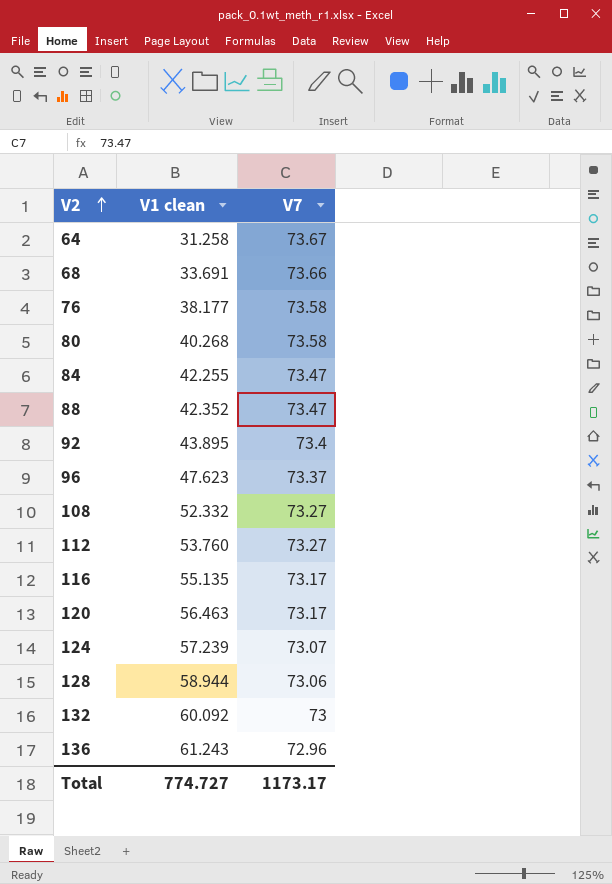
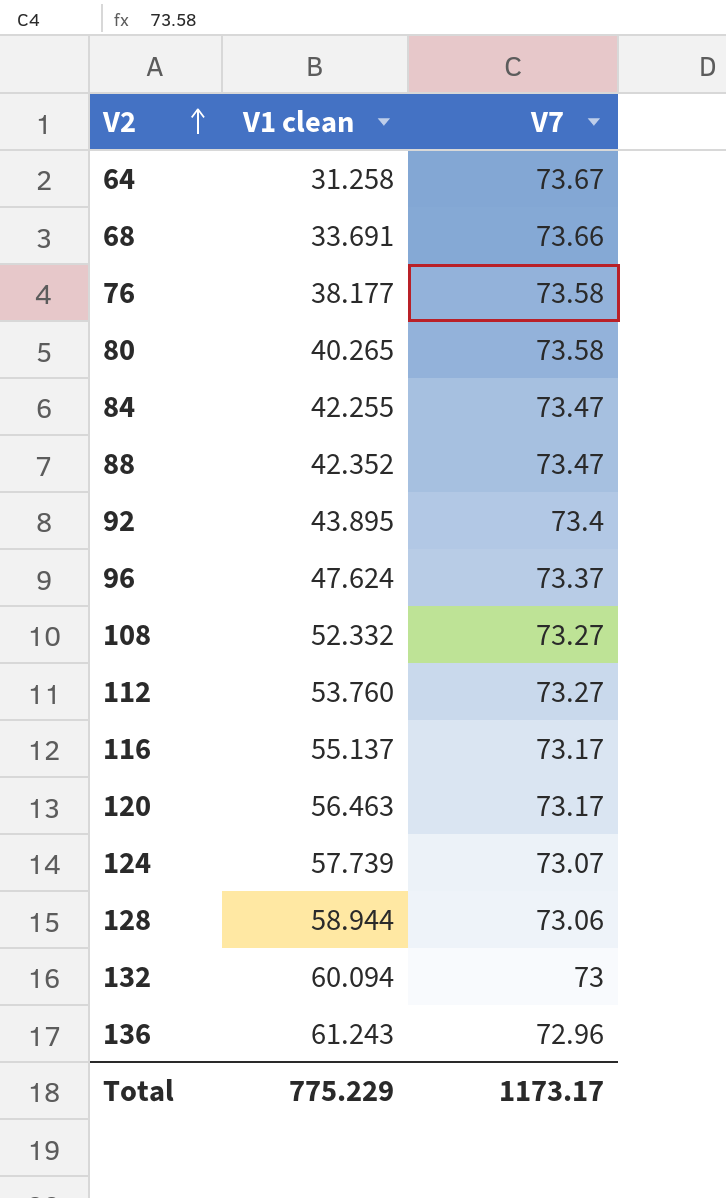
80 | V1 clean: 40.268 -> 40.265
96 | V1 clean: 47.623 -> 47.624
116 | V1 clean: 55.135 -> 55.137
124 | V1 clean: 57.239 -> 57.739
132 | V1 clean: 60.092 -> 60.094
Total | V1 clean: 774.727 -> 775.229

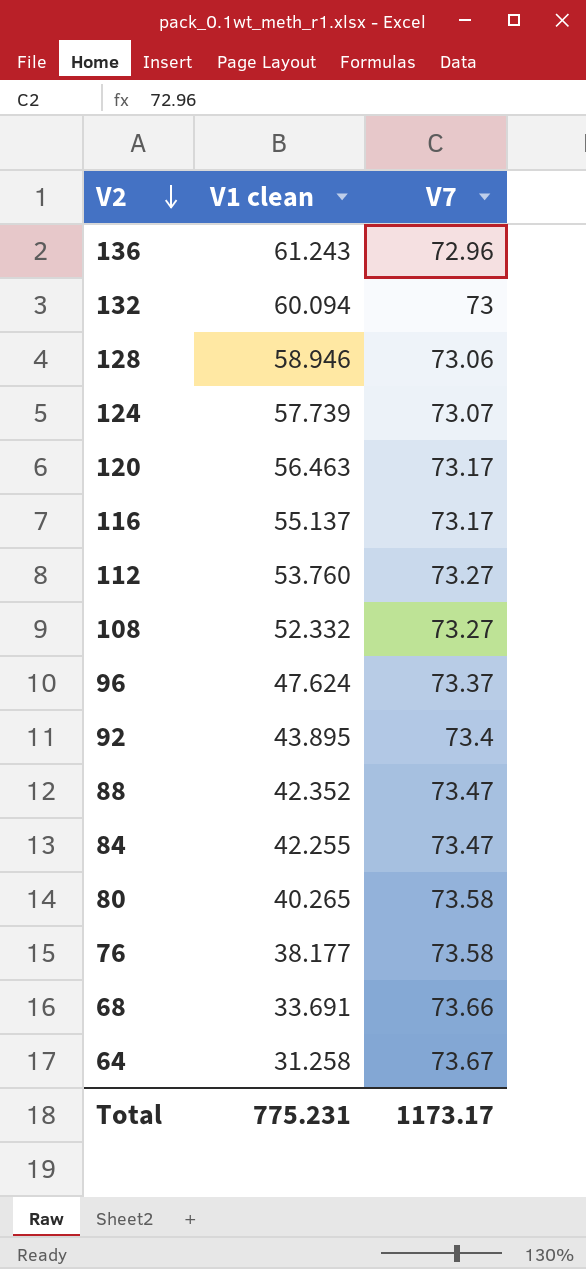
row order: V2 ascending -> V2 descending
128 | V1 clean: 58.944 -> 58.946
Total | V1 clean: 775.229 -> 775.231

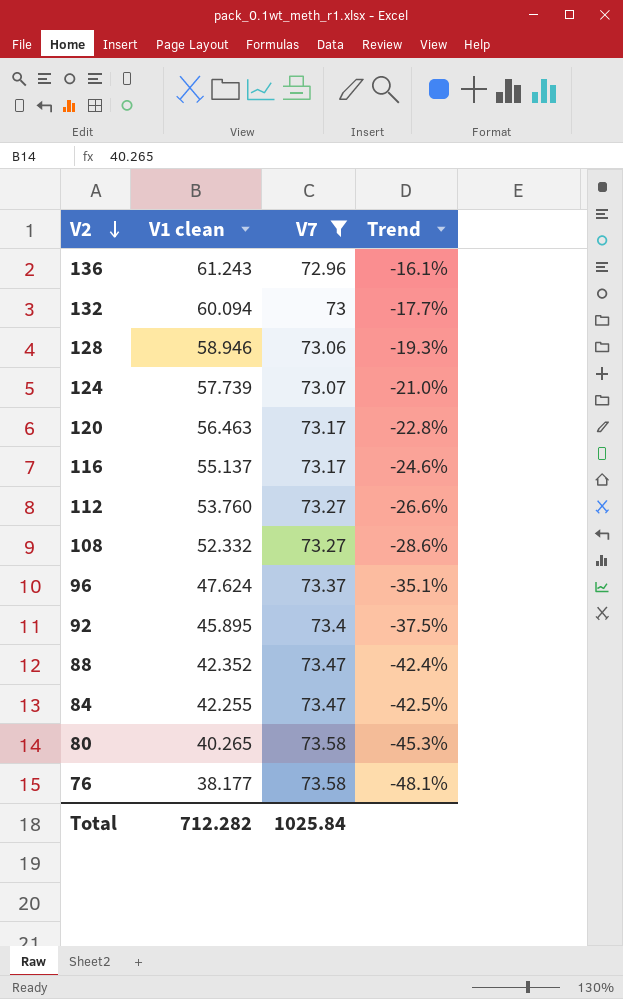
filter: none -> V7 <= 73.58
column Trend | formula: none -> ([V1 clean] - [V7]) / [V7]
92 | V1 clean: 43.895 -> 45.895
Total | V1 clean: 775.231 -> 712.282
Total | V7: 1173.17 -> 1025.84

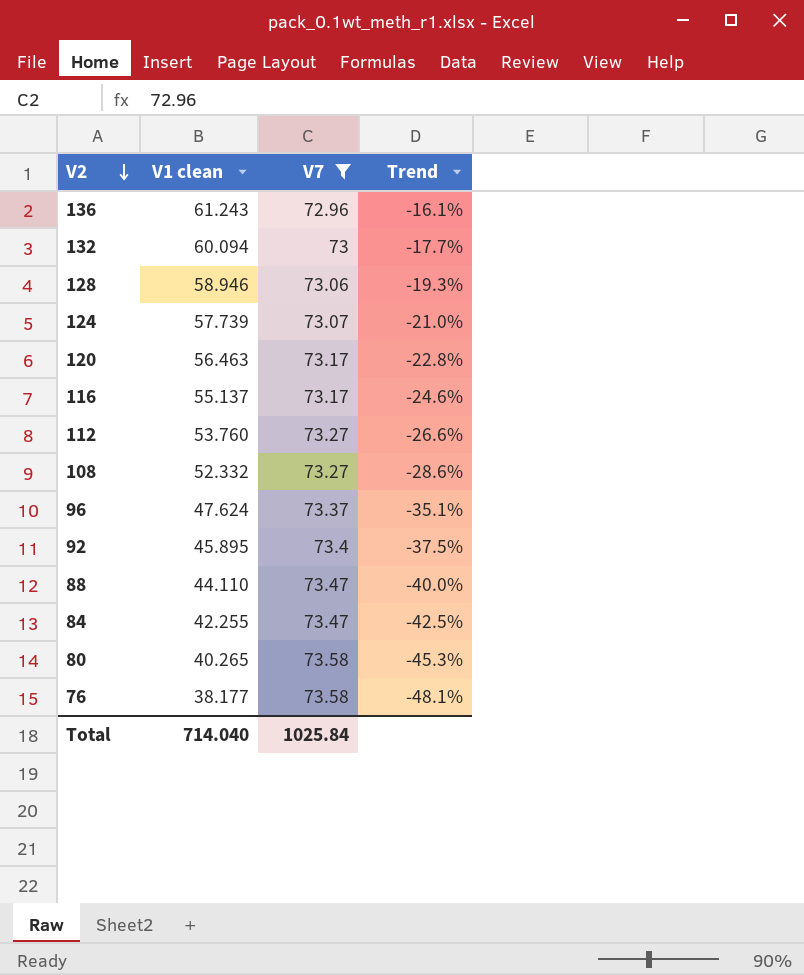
88 | V1 clean: 42.352 -> 44.110
88 | Trend: -42.4% -> -40.0%
Total | V1 clean: 712.282 -> 714.040

